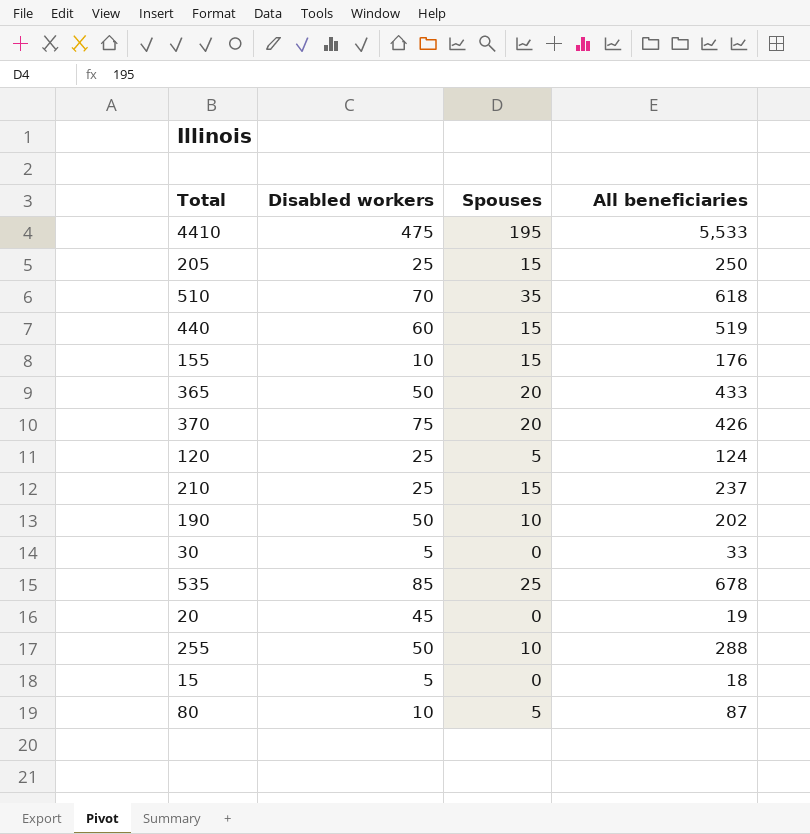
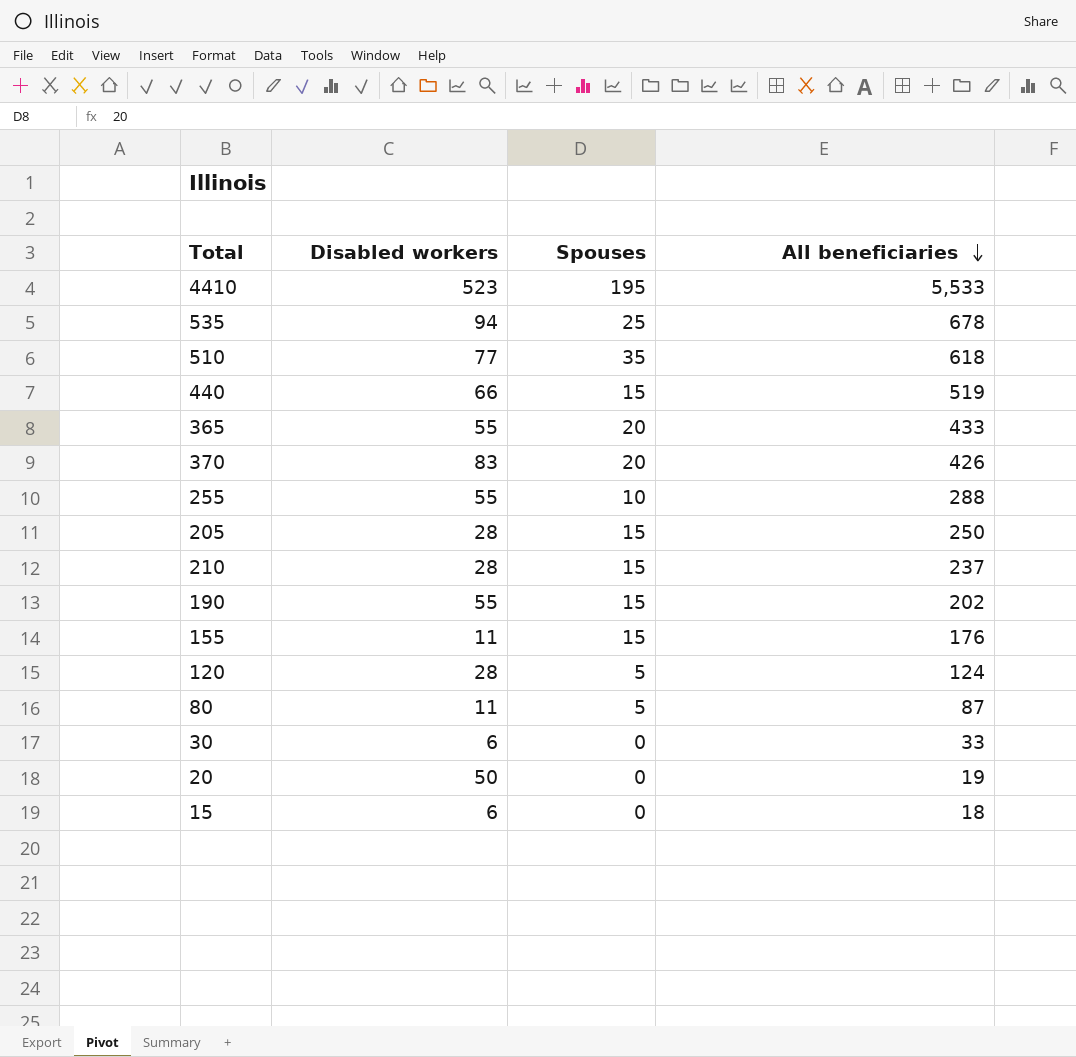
row order: none -> All beneficiaries descending
4410 | Disabled workers: 475 -> 523
535 | Disabled workers: 85 -> 94
510 | Disabled workers: 70 -> 77
440 | Disabled workers: 60 -> 66
365 | Disabled workers: 50 -> 55
370 | Disabled workers: 75 -> 83
255 | Disabled workers: 50 -> 55
205 | Disabled workers: 25 -> 28
210 | Disabled workers: 25 -> 28
190 | Disabled workers: 50 -> 55
190 | Spouses: 10 -> 15
155 | Disabled workers: 10 -> 11
120 | Disabled workers: 25 -> 28
80 | Disabled workers: 10 -> 11
30 | Disabled workers: 5 -> 6
20 | Disabled workers: 45 -> 50
15 | Disabled workers: 5 -> 6

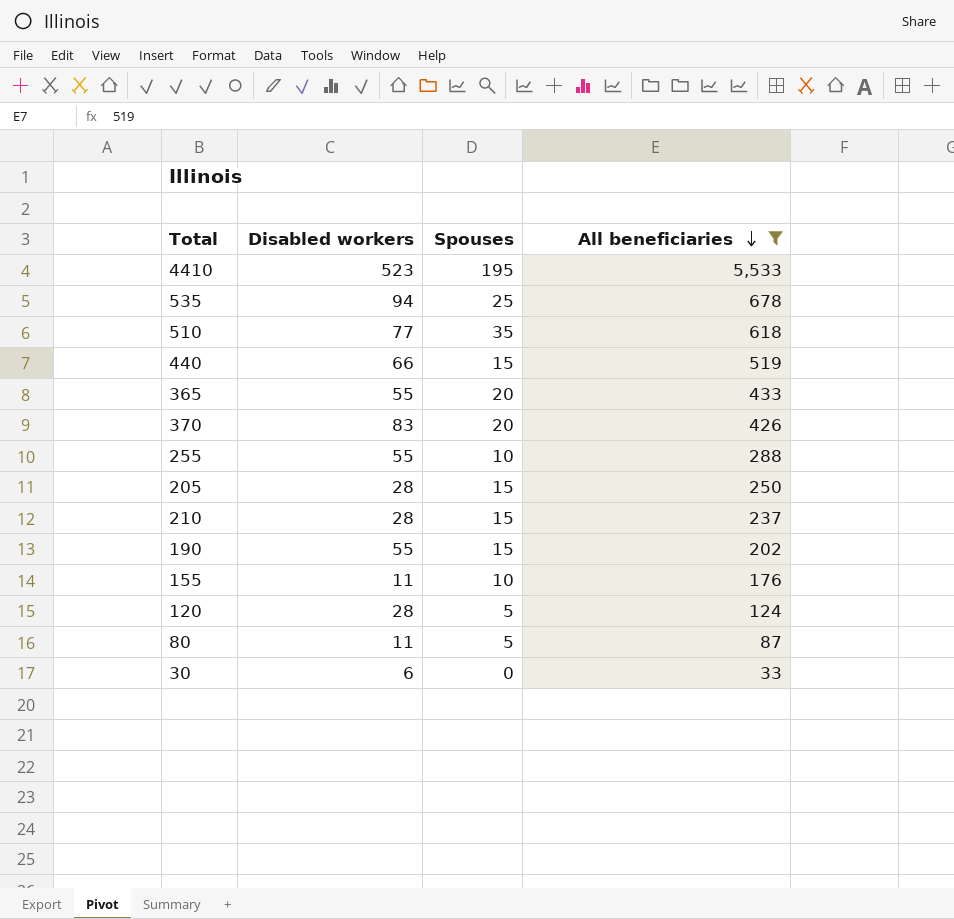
filter: none -> All beneficiaries >= 33
155 | Spouses: 15 -> 10

